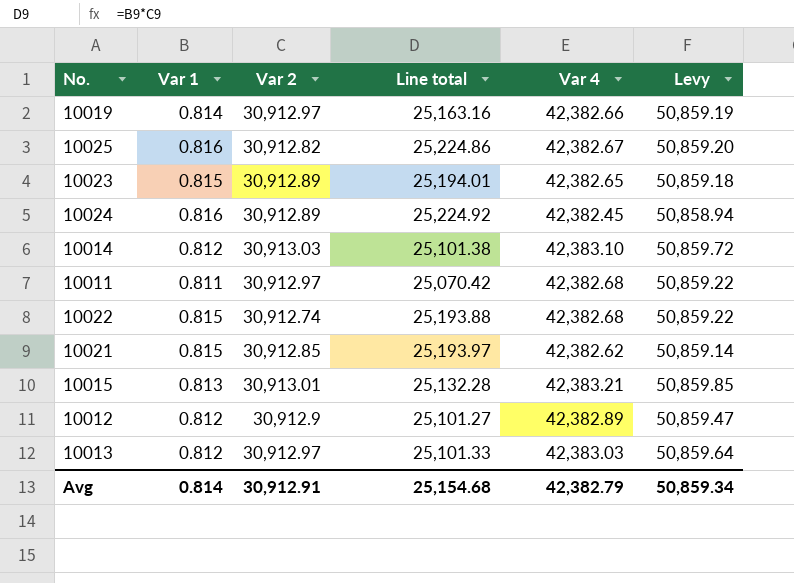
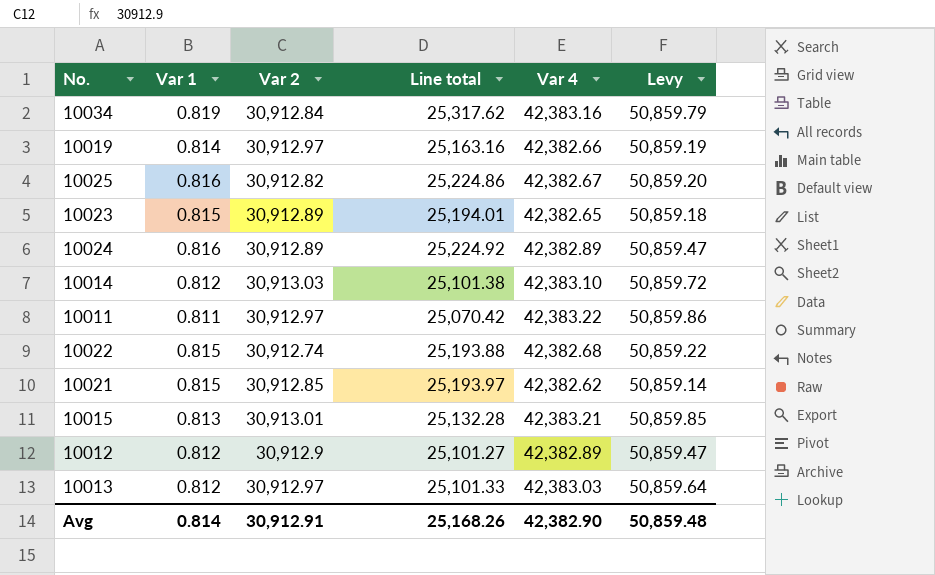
row 10034: none -> 0.819 | 30,912.84 | 25,317.62 | 42,383.16 | 50,859.79
10024 | Var 4: 42,382.45 -> 42,382.89
10024 | Levy: 50,858.94 -> 50,859.47
10011 | Var 4: 42,382.68 -> 42,383.22
10011 | Levy: 50,859.22 -> 50,859.86
Avg | Line total: 25,154.68 -> 25,168.26
Avg | Var 4: 42,382.79 -> 42,382.90
Avg | Levy: 50,859.34 -> 50,859.48

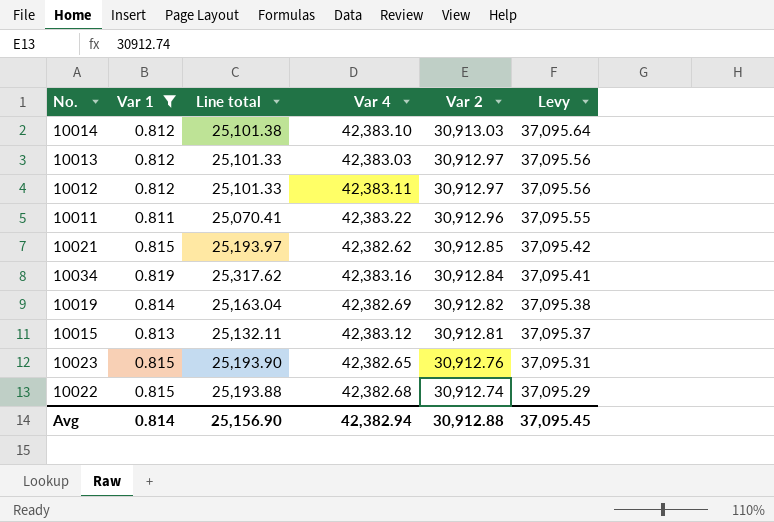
filter: none -> Var 1 != 0.816
row order: none -> Var 2 descending
column Var 2 | position: 3 -> 5
column Levy | formula: [Var 4] * 1.2 -> [Var 2] * 1.2
10012 | Line total: 25,101.27 -> 25,101.33
10012 | Var 4: 42,382.89 -> 42,383.11
10012 | Var 2: 30,912.9 -> 30,912.97
10011 | Line total: 25,070.42 -> 25,070.41
10011 | Var 2: 30,912.97 -> 30,912.96
10019 | Line total: 25,163.16 -> 25,163.04
10019 | Var 4: 42,382.66 -> 42,382.69
10019 | Var 2: 30,912.97 -> 30,912.82
10015 | Line total: 25,132.28 -> 25,132.11
10015 | Var 4: 42,383.21 -> 42,383.12
10015 | Var 2: 30,913.01 -> 30,912.81
10023 | Line total: 25,194.01 -> 25,193.90
10023 | Var 2: 30,912.89 -> 30,912.76
Avg | Line total: 25,168.26 -> 25,156.90
Avg | Var 4: 42,382.90 -> 42,382.94
Avg | Var 2: 30,912.91 -> 30,912.88
Avg | Levy: 50,859.48 -> 37,095.45

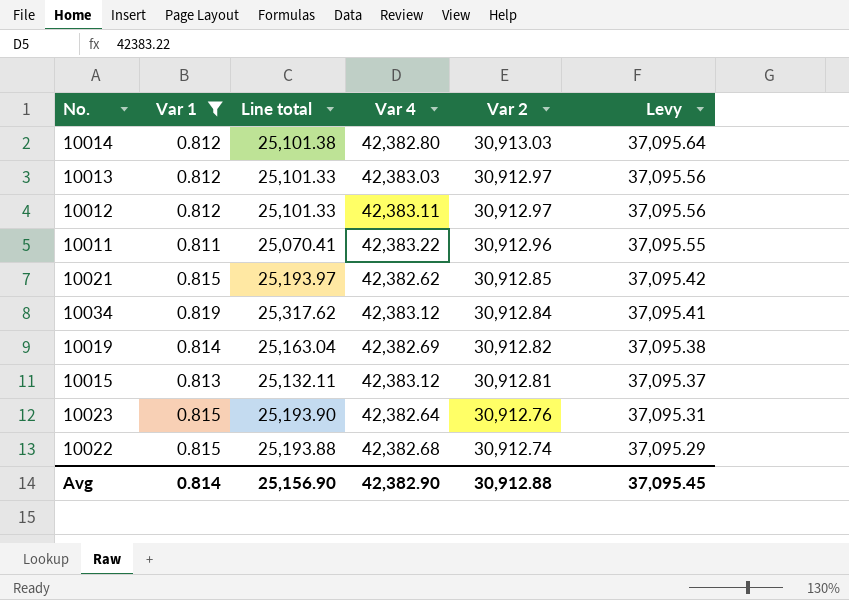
10014 | Var 4: 42,383.10 -> 42,382.80
10034 | Var 4: 42,383.16 -> 42,383.12
10023 | Var 4: 42,382.65 -> 42,382.64
Avg | Var 4: 42,382.94 -> 42,382.90

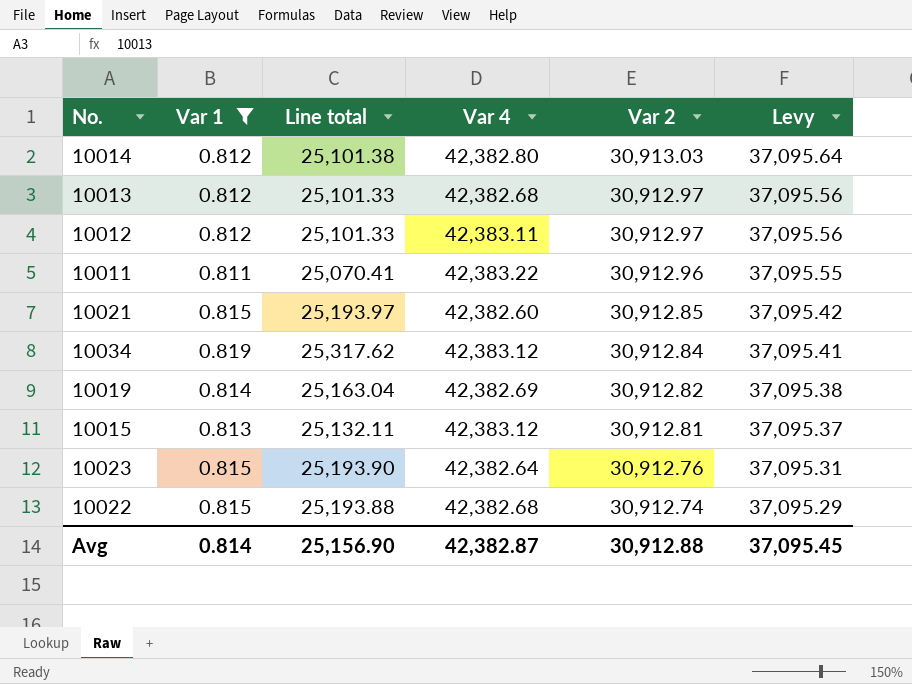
10013 | Var 4: 42,383.03 -> 42,382.68
10021 | Var 4: 42,382.62 -> 42,382.60
Avg | Var 4: 42,382.90 -> 42,382.87

